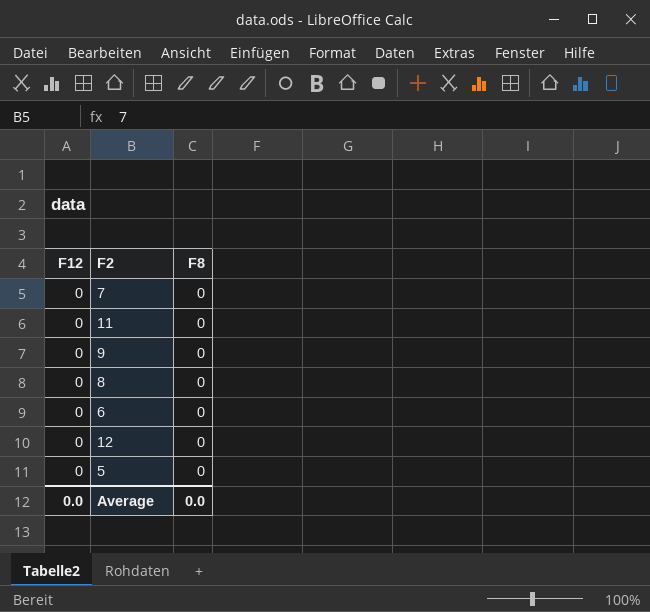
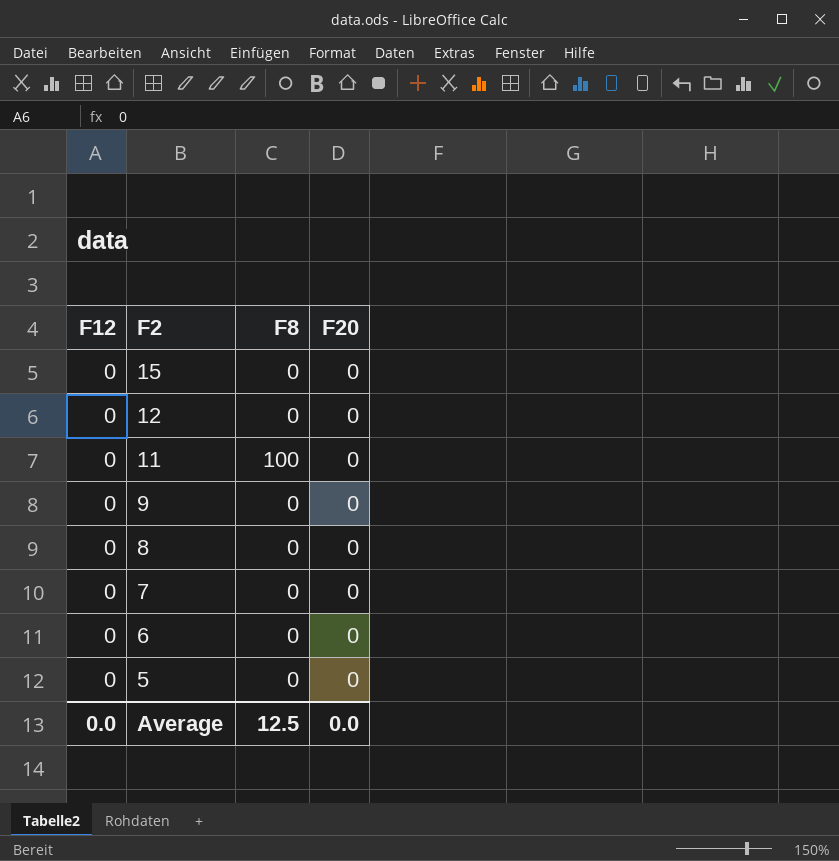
row order: none -> F2 descending
column F20 | position: none -> 4
row 15: none -> 0 | 0 | 0
11 | F8: 0 -> 100
Average | F8: 0.0 -> 12.5

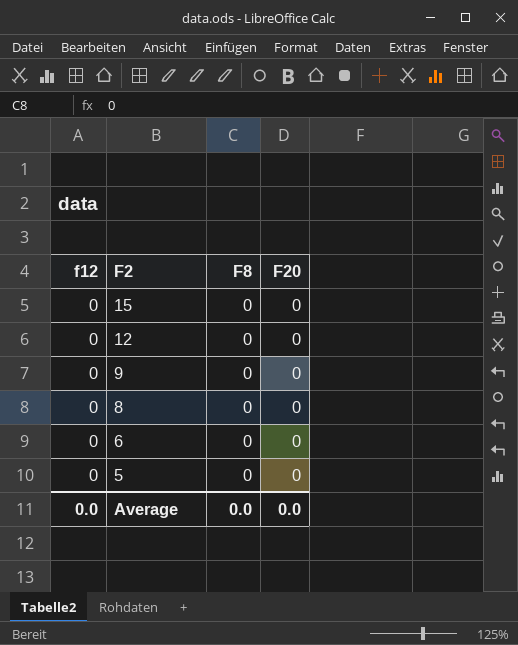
column name: F12 -> f12
row 11: 0 | 100 | 0 -> none
row 7: 0 | 0 | 0 -> none
Average | F8: 12.5 -> 0.0

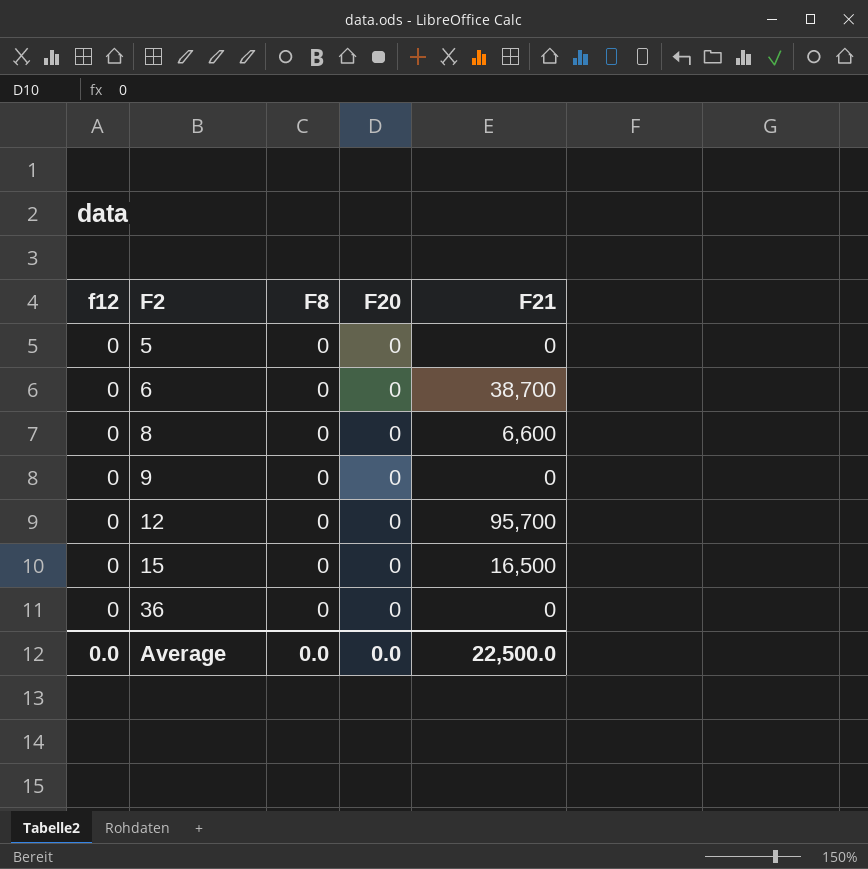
row order: F2 descending -> F2 ascending
column F21 | position: none -> 5
row 36: none -> 0 | 0 | 0 | 0

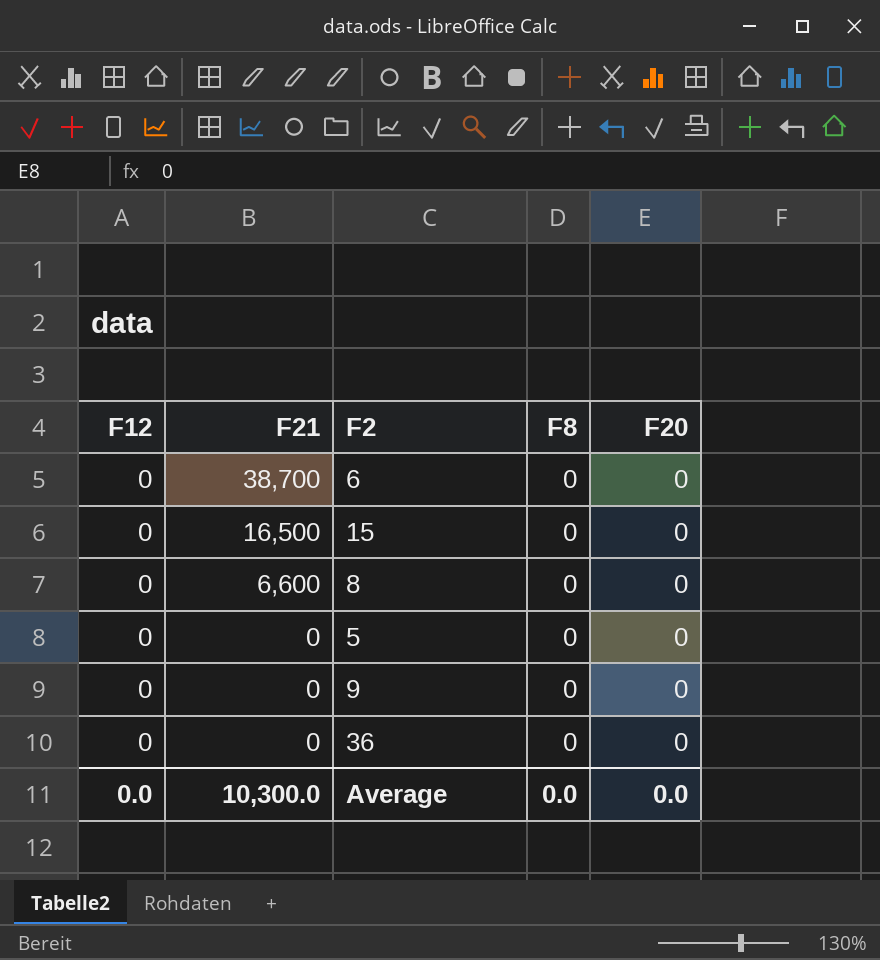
row order: F2 ascending -> F21 descending
column name: f12 -> F12
column F21 | position: 5 -> 2
row 12: 0 | 0 | 0 | 95,700 -> none
Average | F21: 22,500.0 -> 10,300.0

